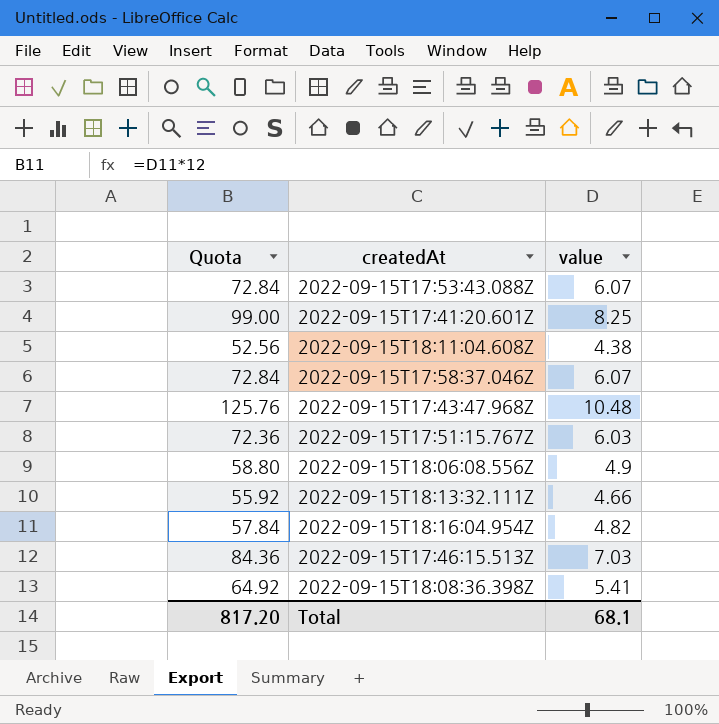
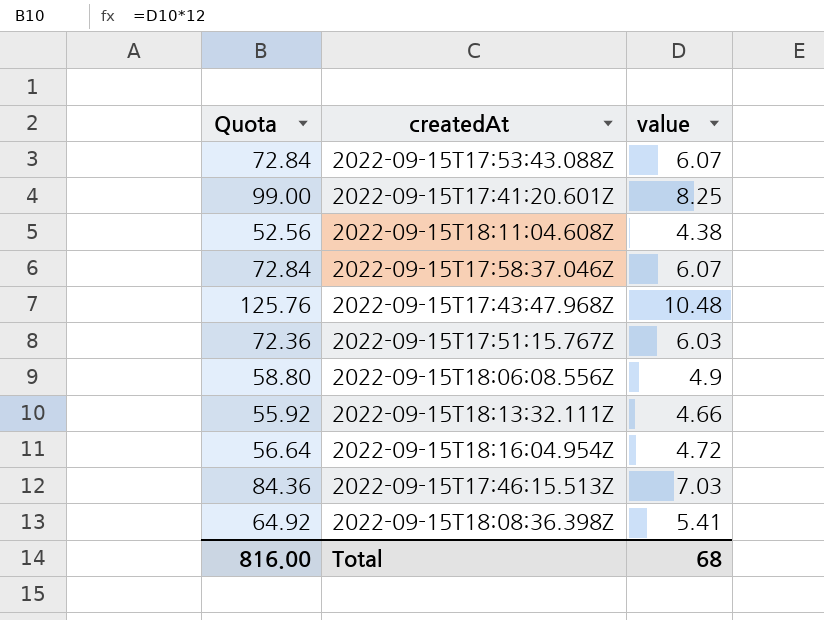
2022-09-15T18:16:04.954Z | Quota: 57.84 -> 56.64
2022-09-15T18:16:04.954Z | value: 4.82 -> 4.72
Total | Quota: 817.20 -> 816.00
Total | value: 68.1 -> 68

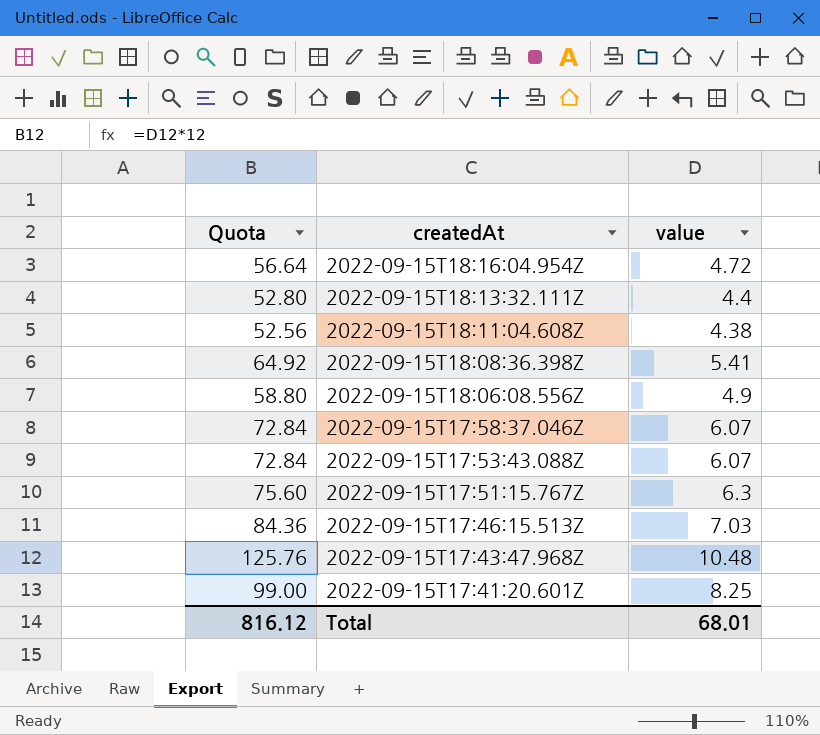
row order: none -> createdAt descending
2022-09-15T18:13:32.111Z | Quota: 55.92 -> 52.80
2022-09-15T18:13:32.111Z | value: 4.66 -> 4.4
2022-09-15T17:51:15.767Z | Quota: 72.36 -> 75.60
2022-09-15T17:51:15.767Z | value: 6.03 -> 6.3
Total | Quota: 816.00 -> 816.12
Total | value: 68 -> 68.01

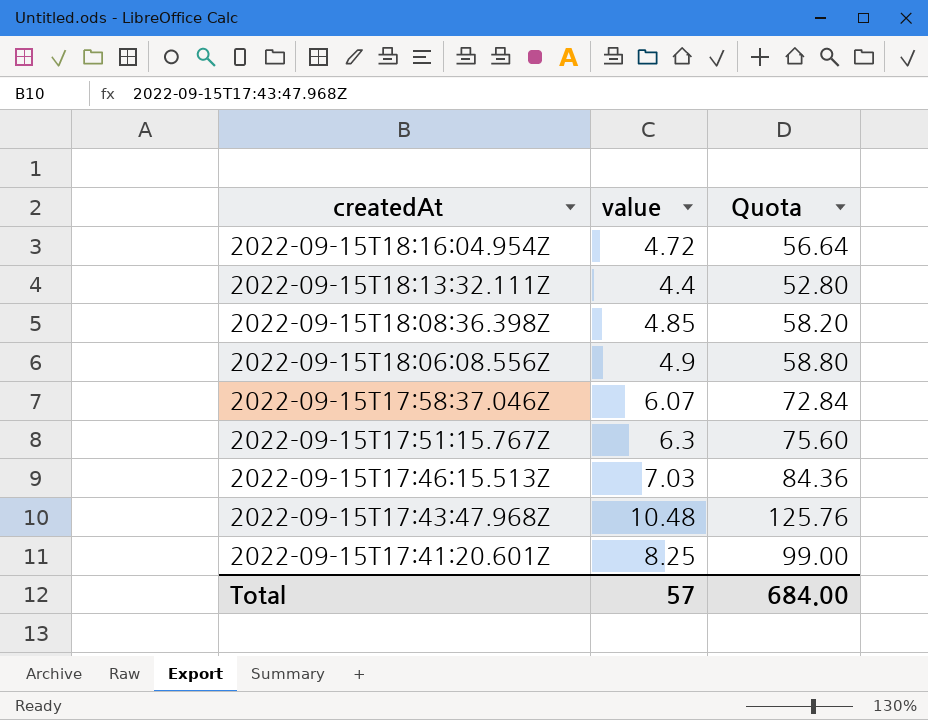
column Quota | position: 1 -> 3
row 2022-09-15T18:11:04.608Z: 52.56 | 4.38 -> none
row 2022-09-15T17:53:43.088Z: 72.84 | 6.07 -> none
2022-09-15T18:08:36.398Z | value: 5.41 -> 4.85
2022-09-15T18:08:36.398Z | Quota: 64.92 -> 58.20
Total | value: 68.01 -> 57
Total | Quota: 816.12 -> 684.00

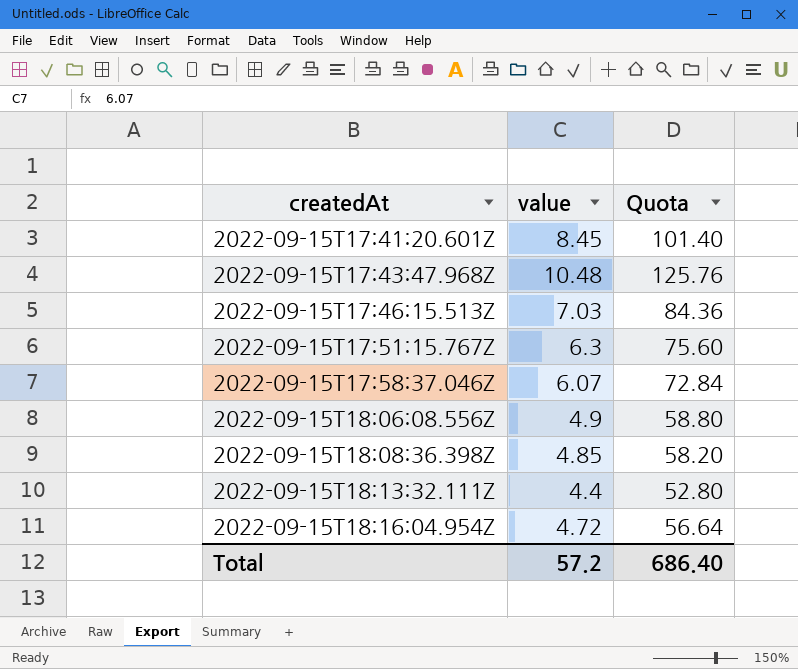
row order: createdAt descending -> createdAt ascending
2022-09-15T17:41:20.601Z | value: 8.25 -> 8.45
2022-09-15T17:41:20.601Z | Quota: 99.00 -> 101.40
Total | value: 57 -> 57.2
Total | Quota: 684.00 -> 686.40

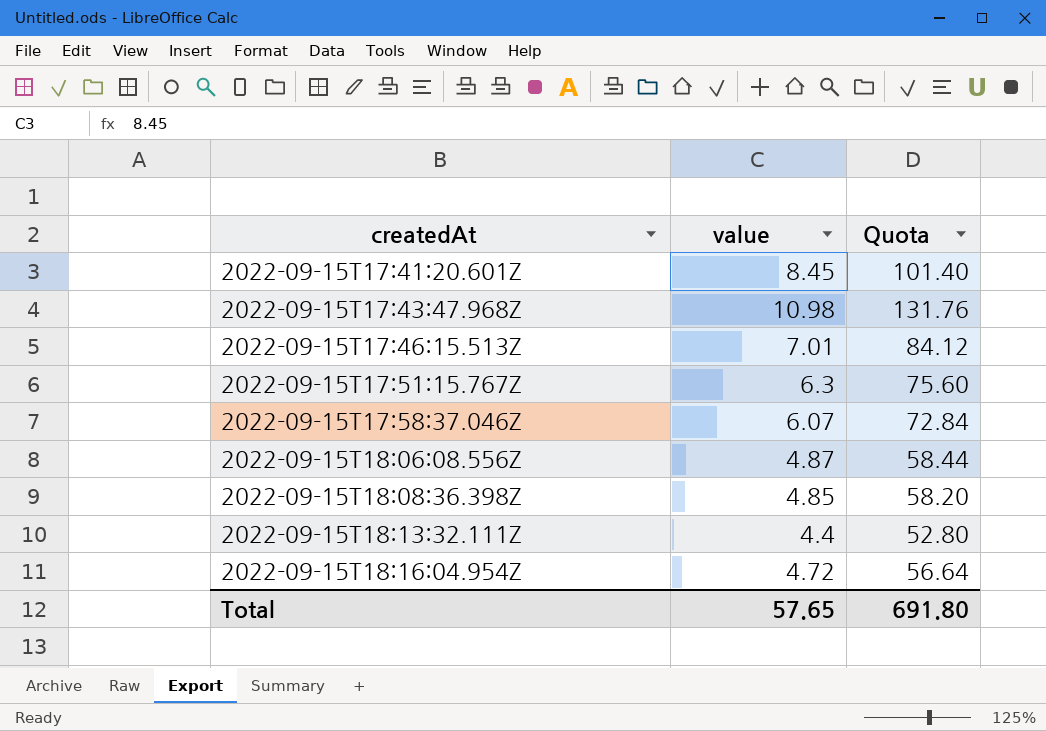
2022-09-15T17:43:47.968Z | value: 10.48 -> 10.98
2022-09-15T17:43:47.968Z | Quota: 125.76 -> 131.76
2022-09-15T17:46:15.513Z | value: 7.03 -> 7.01
2022-09-15T17:46:15.513Z | Quota: 84.36 -> 84.12
2022-09-15T18:06:08.556Z | value: 4.9 -> 4.87
2022-09-15T18:06:08.556Z | Quota: 58.80 -> 58.44
Total | value: 57.2 -> 57.65
Total | Quota: 686.40 -> 691.80

